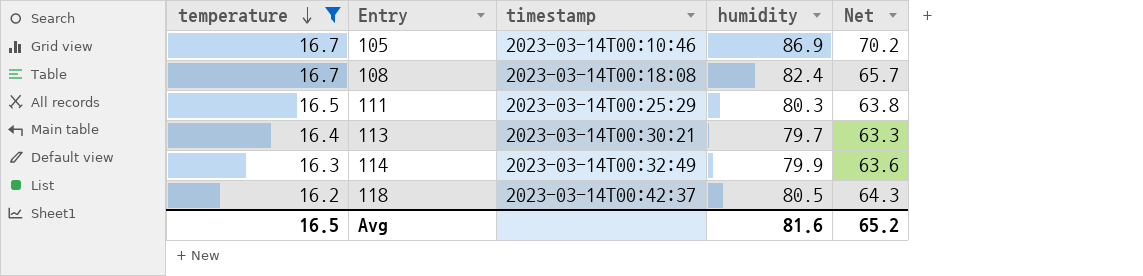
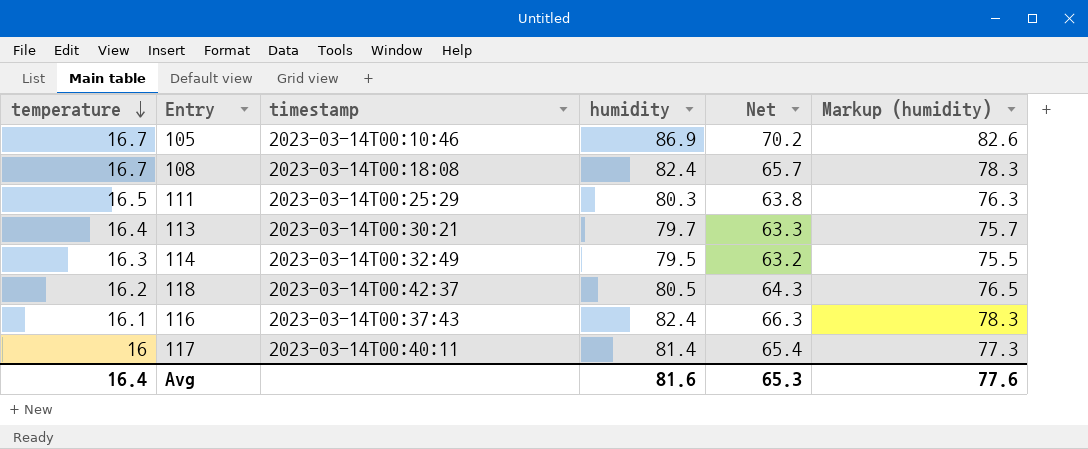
filter: temperature >= 16.2 -> none
column Markup (humidity) | formula: none -> [humidity] * 0.95
114 | humidity: 79.9 -> 79.5
114 | Net: 63.6 -> 63.2
Avg | temperature: 16.5 -> 16.4
Avg | Net: 65.2 -> 65.3

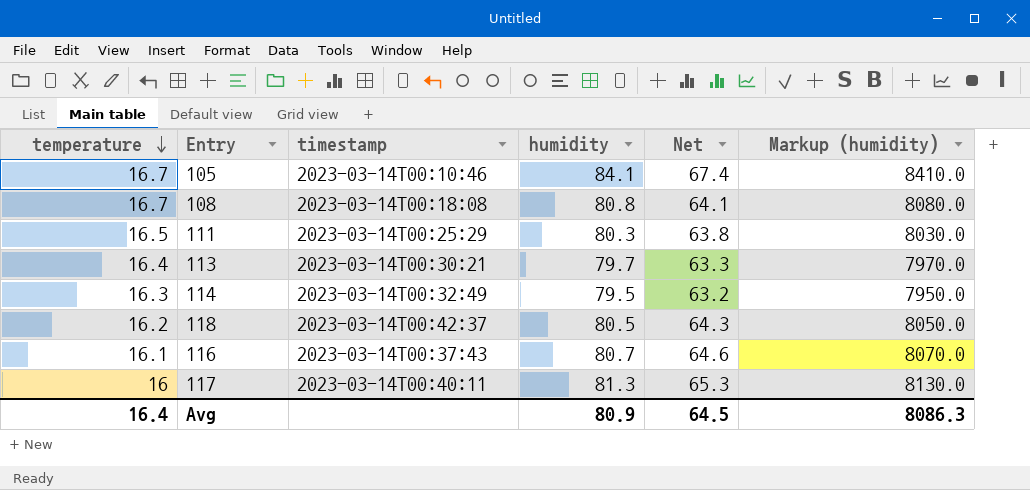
column Markup (humidity) | formula: [humidity] * 0.95 -> [humidity] * 100
105 | humidity: 86.9 -> 84.1
105 | Net: 70.2 -> 67.4
108 | humidity: 82.4 -> 80.8
108 | Net: 65.7 -> 64.1
116 | humidity: 82.4 -> 80.7
116 | Net: 66.3 -> 64.6
117 | humidity: 81.4 -> 81.3
117 | Net: 65.4 -> 65.3
Avg | humidity: 81.6 -> 80.9
Avg | Net: 65.3 -> 64.5
Avg | Markup (humidity): 77.6 -> 8086.3

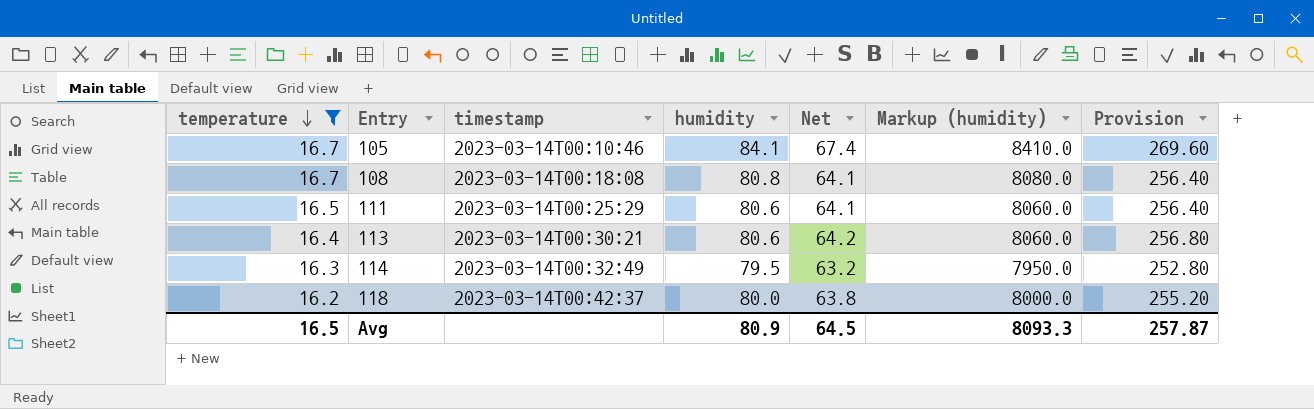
filter: none -> temperature >= 16.2
column Provision | formula: none -> [Net] * 4
111 | humidity: 80.3 -> 80.6
111 | Net: 63.8 -> 64.1
111 | Markup (humidity): 8030.0 -> 8060.0
113 | humidity: 79.7 -> 80.6
113 | Net: 63.3 -> 64.2
113 | Markup (humidity): 7970.0 -> 8060.0
118 | humidity: 80.5 -> 80.0
118 | Net: 64.3 -> 63.8
118 | Markup (humidity): 8050.0 -> 8000.0
Avg | temperature: 16.4 -> 16.5
Avg | Markup (humidity): 8086.3 -> 8093.3

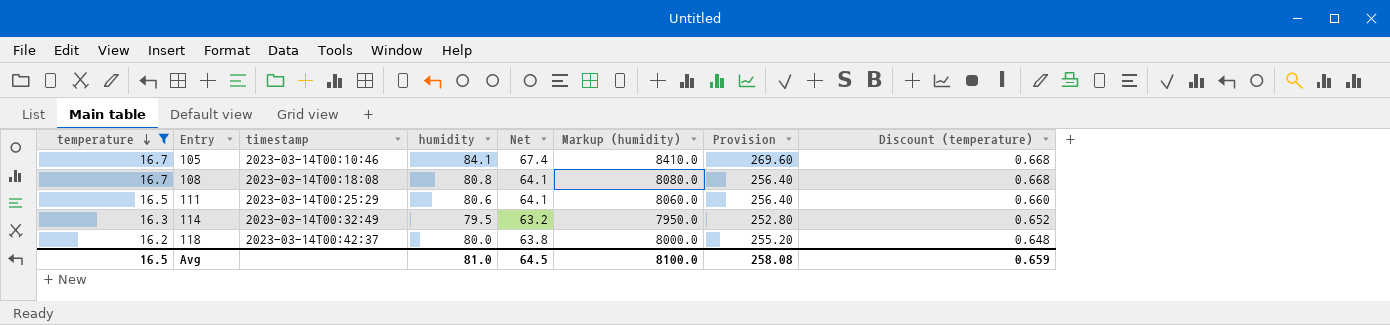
column Discount (temperature) | formula: none -> [temperature] * 0.04
row 113: 16.4 | 2023-03-14T00:30:21 | 80.6 | 64.2 | 8060.0 | 256.80 -> none
Avg | humidity: 80.9 -> 81.0
Avg | Markup (humidity): 8093.3 -> 8100.0
Avg | Provision: 257.87 -> 258.08

